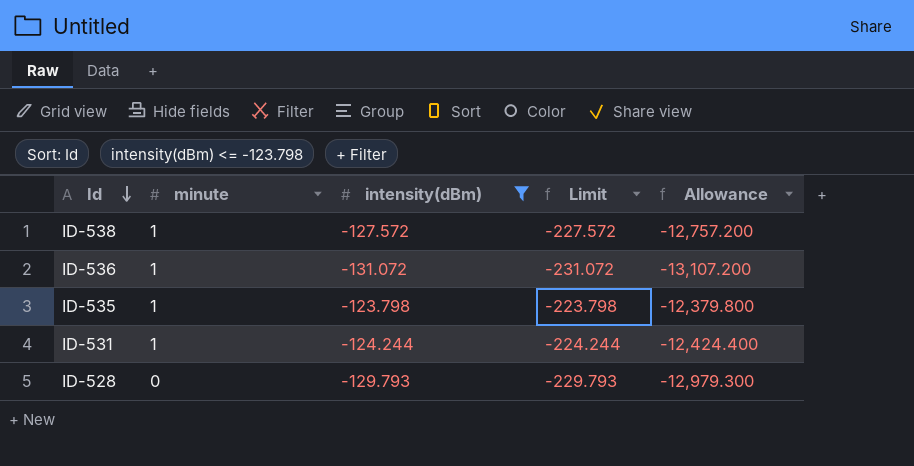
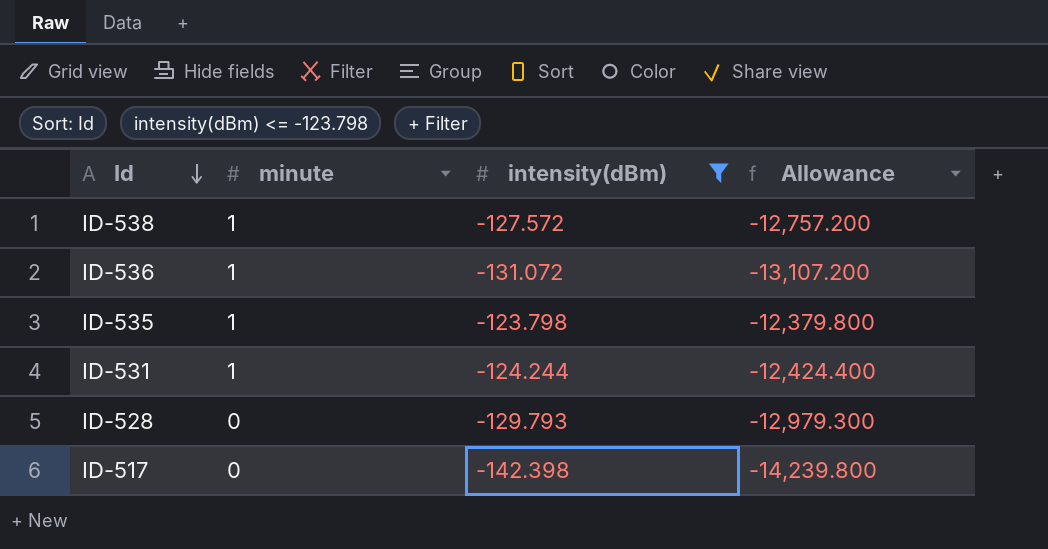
column Limit | formula: [intensity(dBm)] - 100 -> none
row ID-517: none -> 0 | -142.398 | -14,239.800

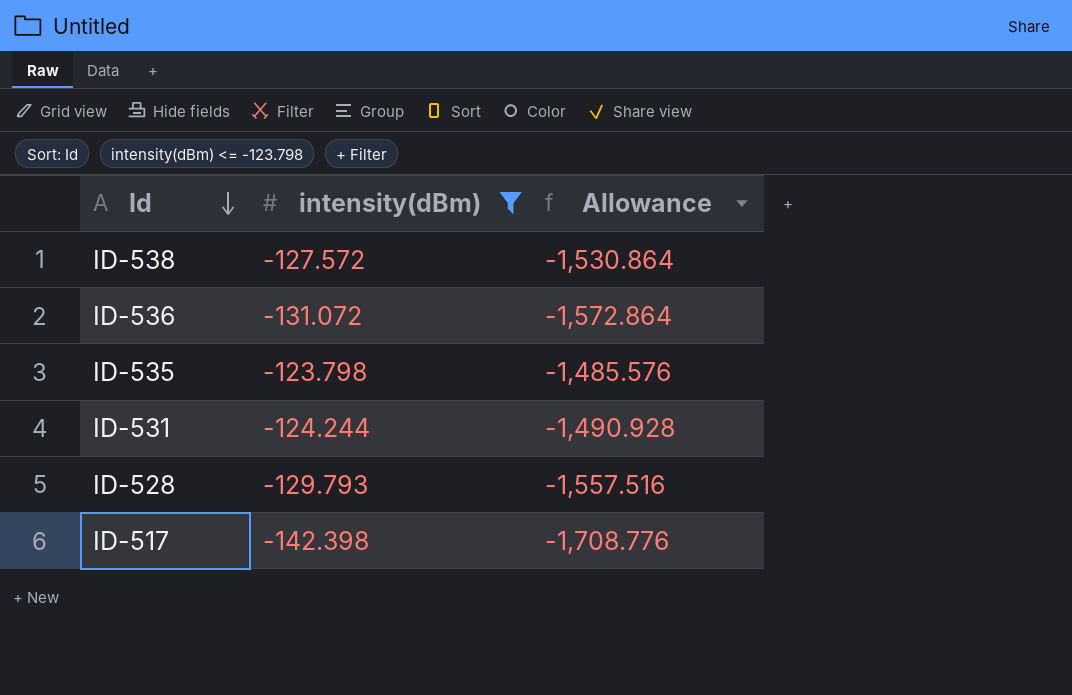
column minute | position: 2 -> none
column Allowance | formula: [intensity(dBm)] * 100 -> [intensity(dBm)] * 12

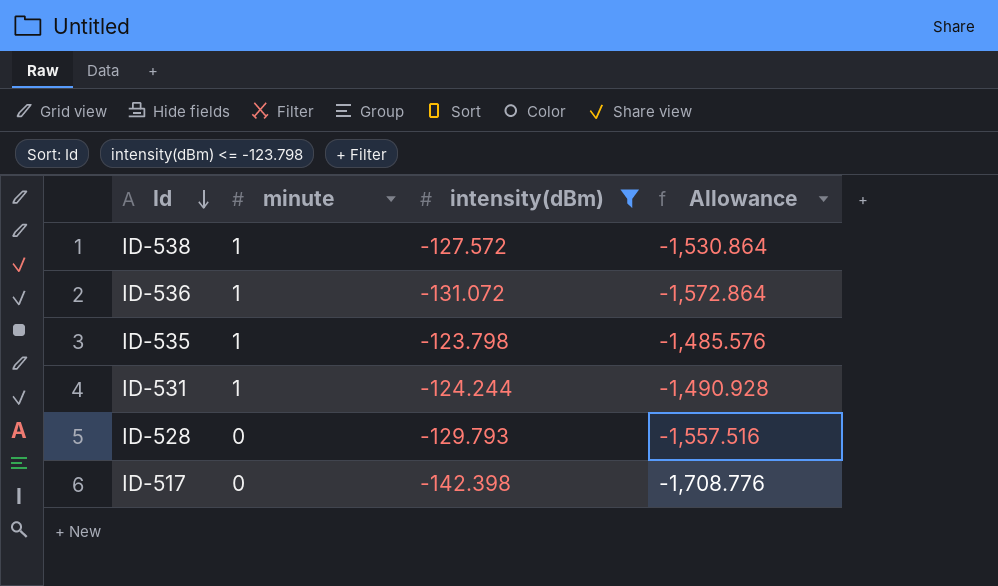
column minute | position: none -> 2

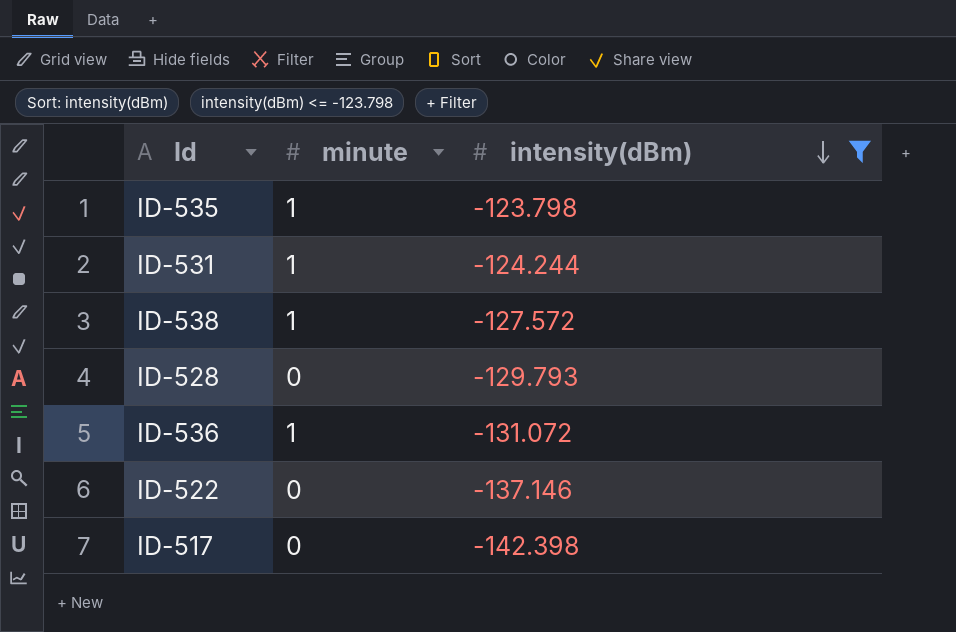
row order: Id descending -> intensity(dBm) descending
column Allowance | formula: [intensity(dBm)] * 12 -> none
row ID-522: none -> 0 | -137.146

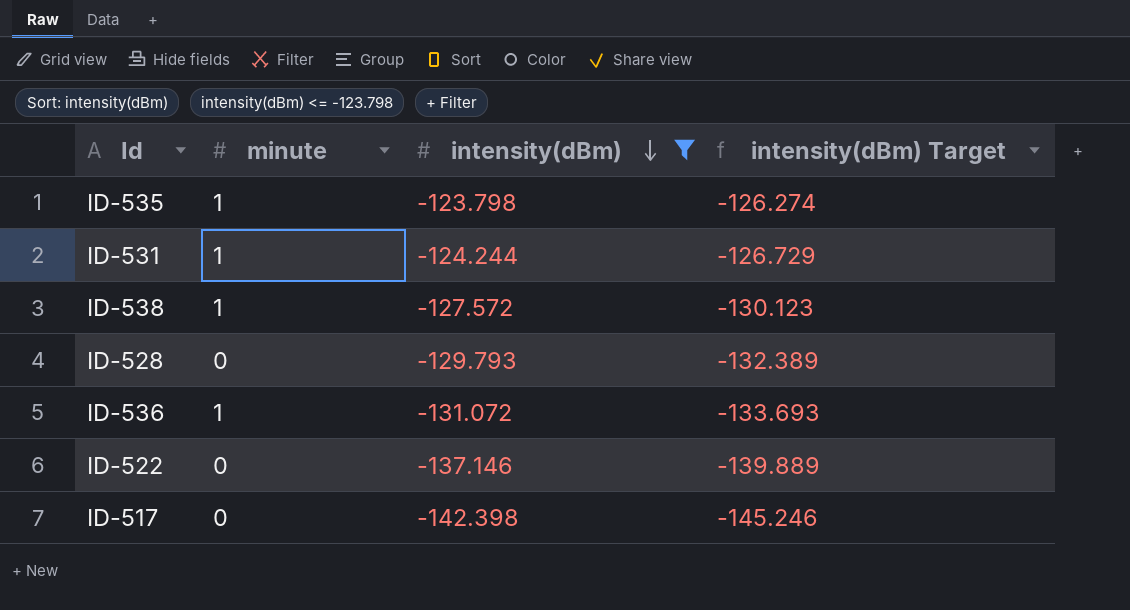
column intensity(dBm) Target | formula: none -> [intensity(dBm)] * 1.02

